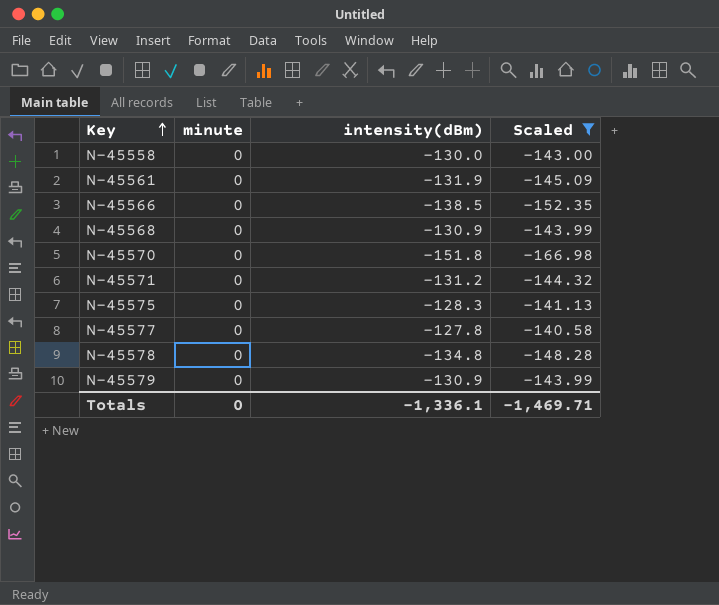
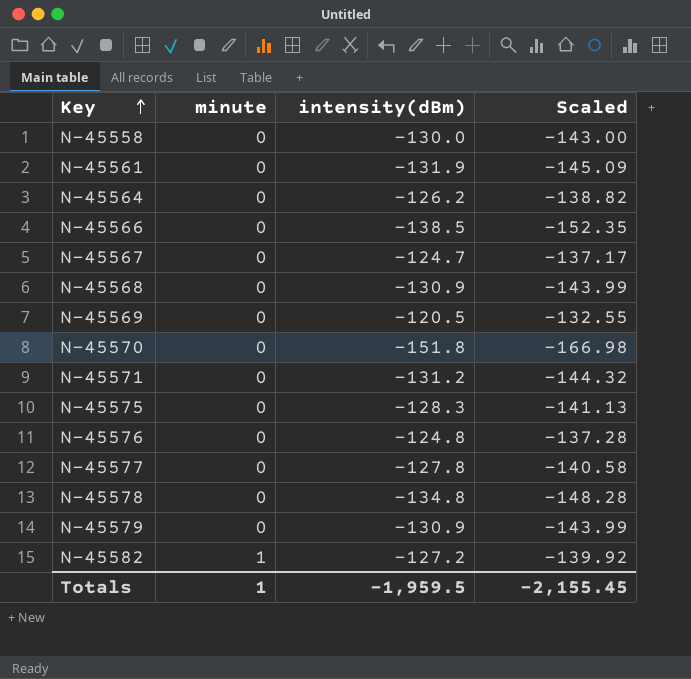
filter: Scaled <= -140.58 -> none
Totals | minute: 0 -> 1
Totals | intensity(dBm): -1,336.1 -> -1,959.5
Totals | Scaled: -1,469.71 -> -2,155.45

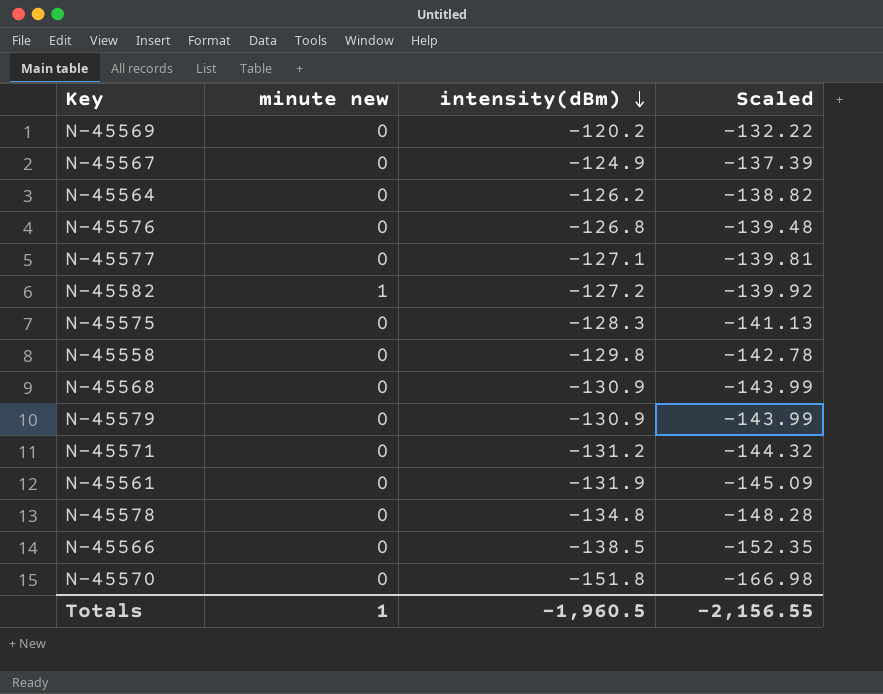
row order: Key ascending -> intensity(dBm) descending
column name: minute -> minute new
N-45569 | intensity(dBm): -120.5 -> -120.2
N-45569 | Scaled: -132.55 -> -132.22
N-45567 | intensity(dBm): -124.7 -> -124.9
N-45567 | Scaled: -137.17 -> -137.39
N-45576 | intensity(dBm): -124.8 -> -126.8
N-45576 | Scaled: -137.28 -> -139.48
N-45577 | intensity(dBm): -127.8 -> -127.1
N-45577 | Scaled: -140.58 -> -139.81
N-45558 | intensity(dBm): -130.0 -> -129.8
N-45558 | Scaled: -143.00 -> -142.78
Totals | intensity(dBm): -1,959.5 -> -1,960.5
Totals | Scaled: -2,155.45 -> -2,156.55

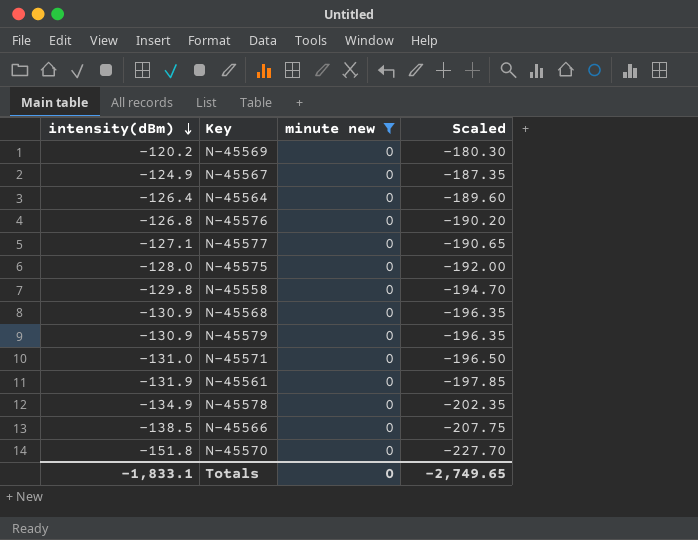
filter: none -> minute new = 0
column intensity(dBm) | position: 3 -> 1
column Scaled | formula: [intensity(dBm)] * 1.1 -> [intensity(dBm)] * 1.5
N-45564 | intensity(dBm): -126.2 -> -126.4
N-45575 | intensity(dBm): -128.3 -> -128.0
N-45571 | intensity(dBm): -131.2 -> -131.0
N-45578 | intensity(dBm): -134.8 -> -134.9
Totals | intensity(dBm): -1,960.5 -> -1,833.1
Totals | minute new: 1 -> 0
Totals | Scaled: -2,156.55 -> -2,749.65

